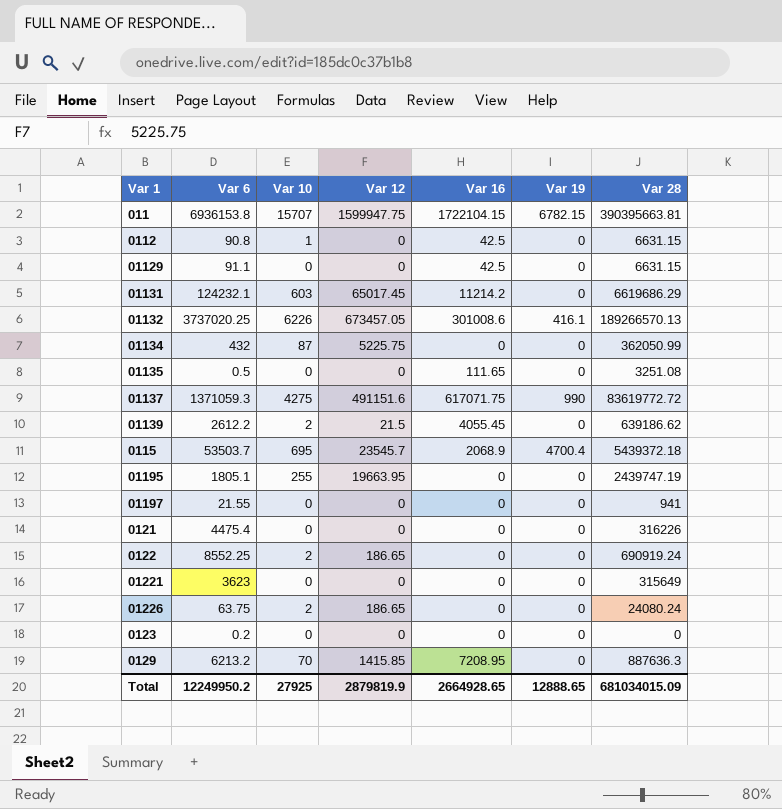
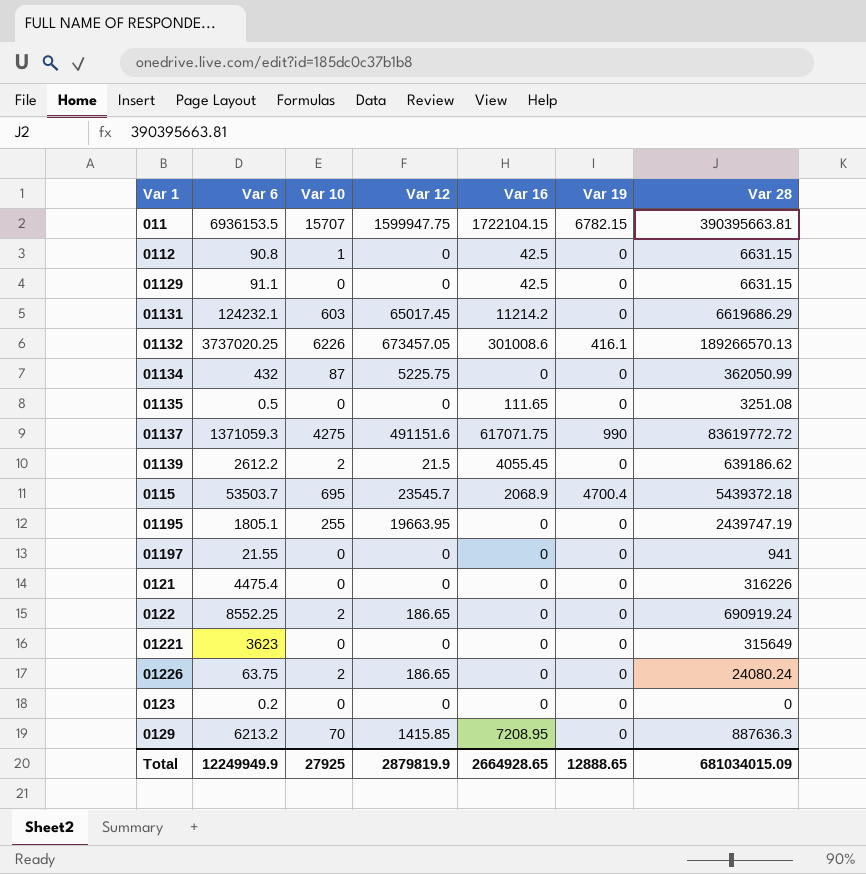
011 | Var 6: 6936153.8 -> 6936153.5
Total | Var 6: 12249950.2 -> 12249949.9

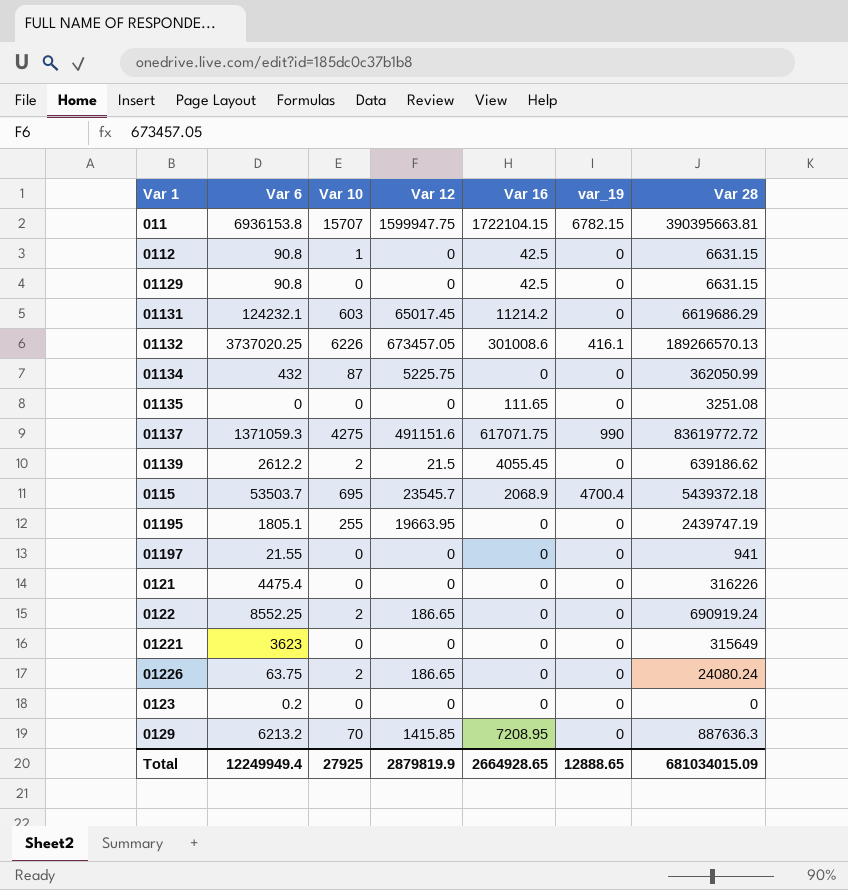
column name: Var 19 -> var_19
011 | Var 6: 6936153.5 -> 6936153.8
01129 | Var 6: 91.1 -> 90.8
01135 | Var 6: 0.5 -> 0
Total | Var 6: 12249949.9 -> 12249949.4

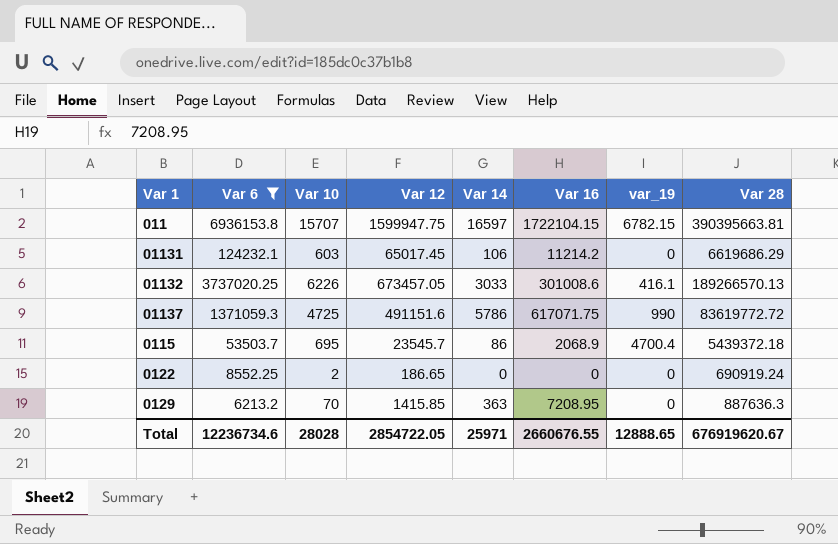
filter: none -> Var 6 >= 6213.2
column Var 14 | position: none -> 5
01137 | Var 10: 4275 -> 4725
Total | Var 6: 12249949.4 -> 12236734.6
Total | Var 10: 27925 -> 28028
Total | Var 12: 2879819.9 -> 2854722.05
Total | Var 16: 2664928.65 -> 2660676.55
Total | Var 28: 681034015.09 -> 676919620.67

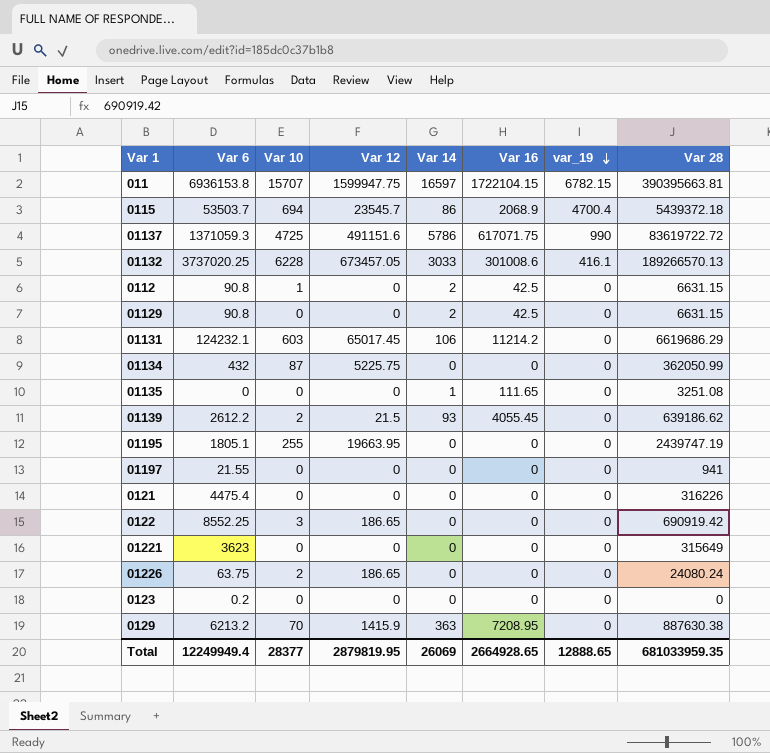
filter: Var 6 >= 6213.2 -> none
row order: none -> var_19 descending
0115 | Var 10: 695 -> 694
01137 | Var 28: 83619772.72 -> 83619722.72
01132 | Var 10: 6226 -> 6228
0122 | Var 10: 2 -> 3
0122 | Var 28: 690919.24 -> 690919.42
0129 | Var 12: 1415.85 -> 1415.9
0129 | Var 28: 887636.3 -> 887630.38
Total | Var 6: 12236734.6 -> 12249949.4
Total | Var 10: 28028 -> 28377
Total | Var 12: 2854722.05 -> 2879819.95
Total | Var 14: 25971 -> 26069
Total | Var 16: 2660676.55 -> 2664928.65
Total | Var 28: 676919620.67 -> 681033959.35

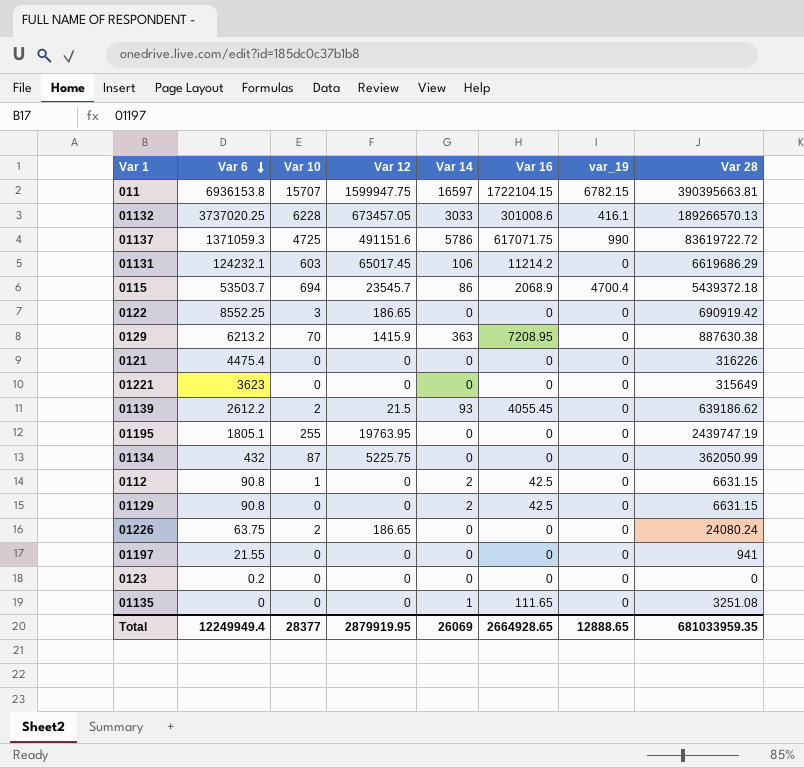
row order: var_19 descending -> Var 6 descending
01195 | Var 12: 19663.95 -> 19763.95
Total | Var 12: 2879819.95 -> 2879919.95

